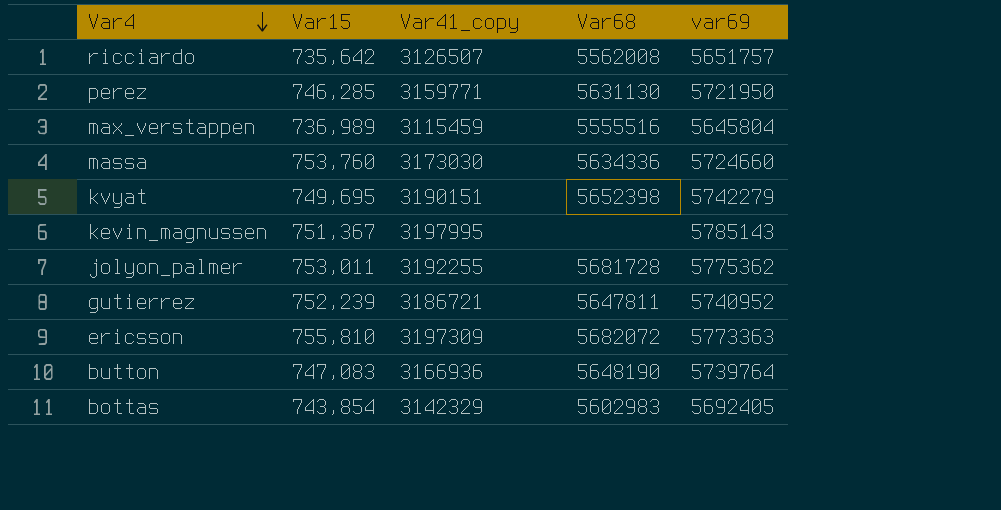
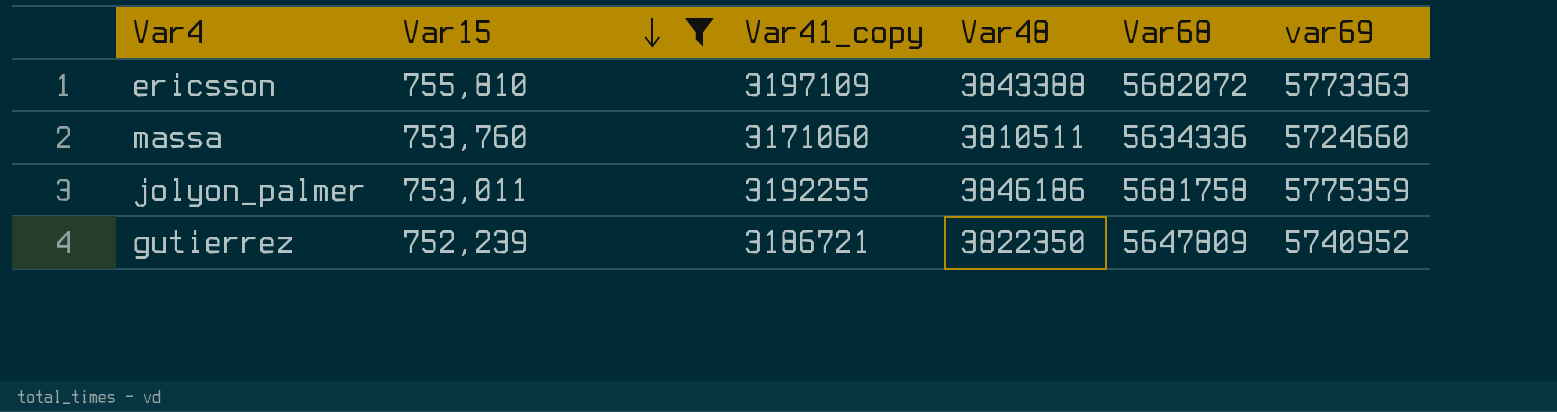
filter: none -> Var15 >= 752,239
row order: Var4 descending -> Var15 descending
column Var48 | position: none -> 4
ericsson | Var41_copy: 3197309 -> 3197109
massa | Var41_copy: 3173030 -> 3171060
jolyon_palmer | Var68: 5681728 -> 5681758
jolyon_palmer | var69: 5775362 -> 5775359
gutierrez | Var68: 5647811 -> 5647809

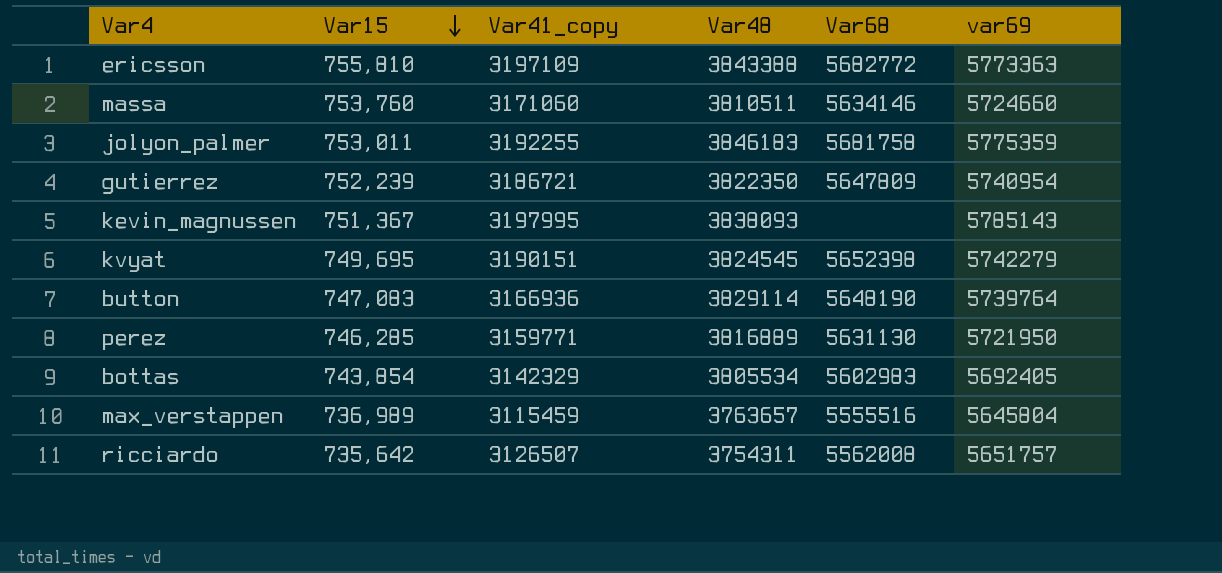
filter: Var15 >= 752,239 -> none
ericsson | Var68: 5682072 -> 5682772
massa | Var68: 5634336 -> 5634146
jolyon_palmer | Var48: 3846186 -> 3846183
gutierrez | var69: 5740952 -> 5740954

